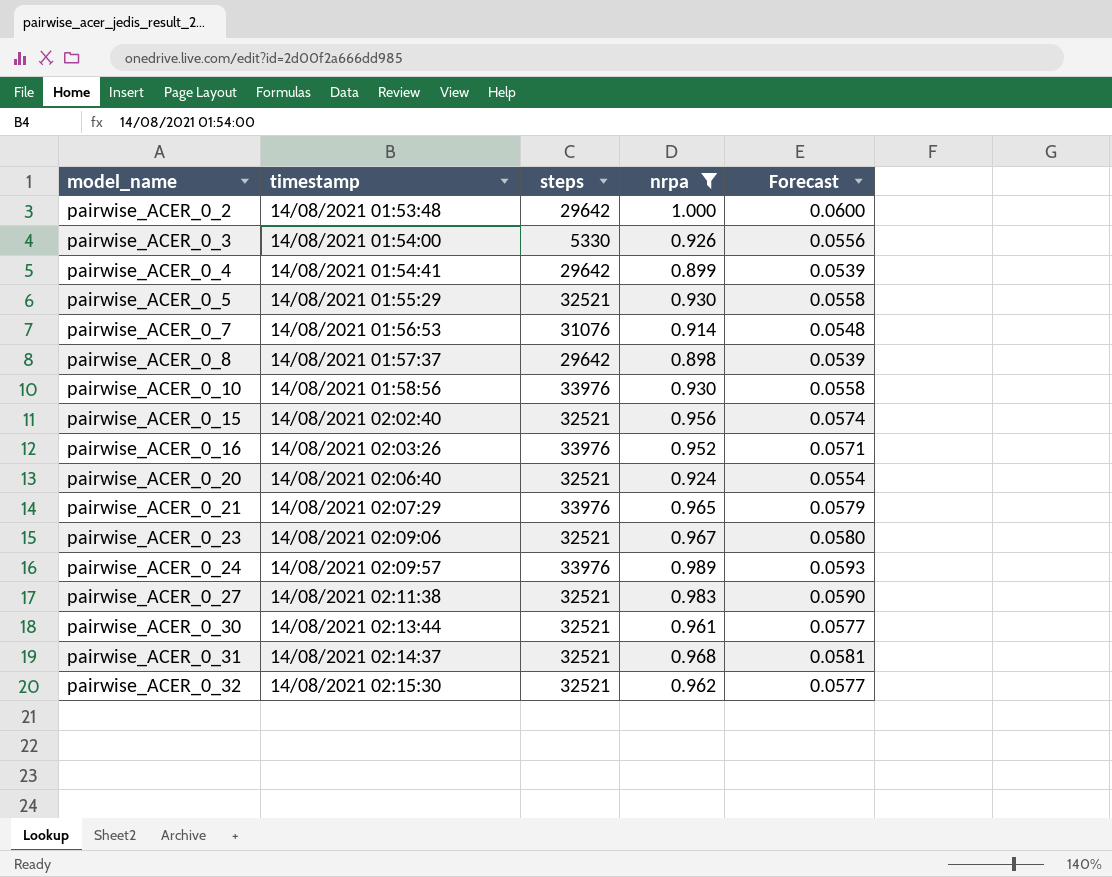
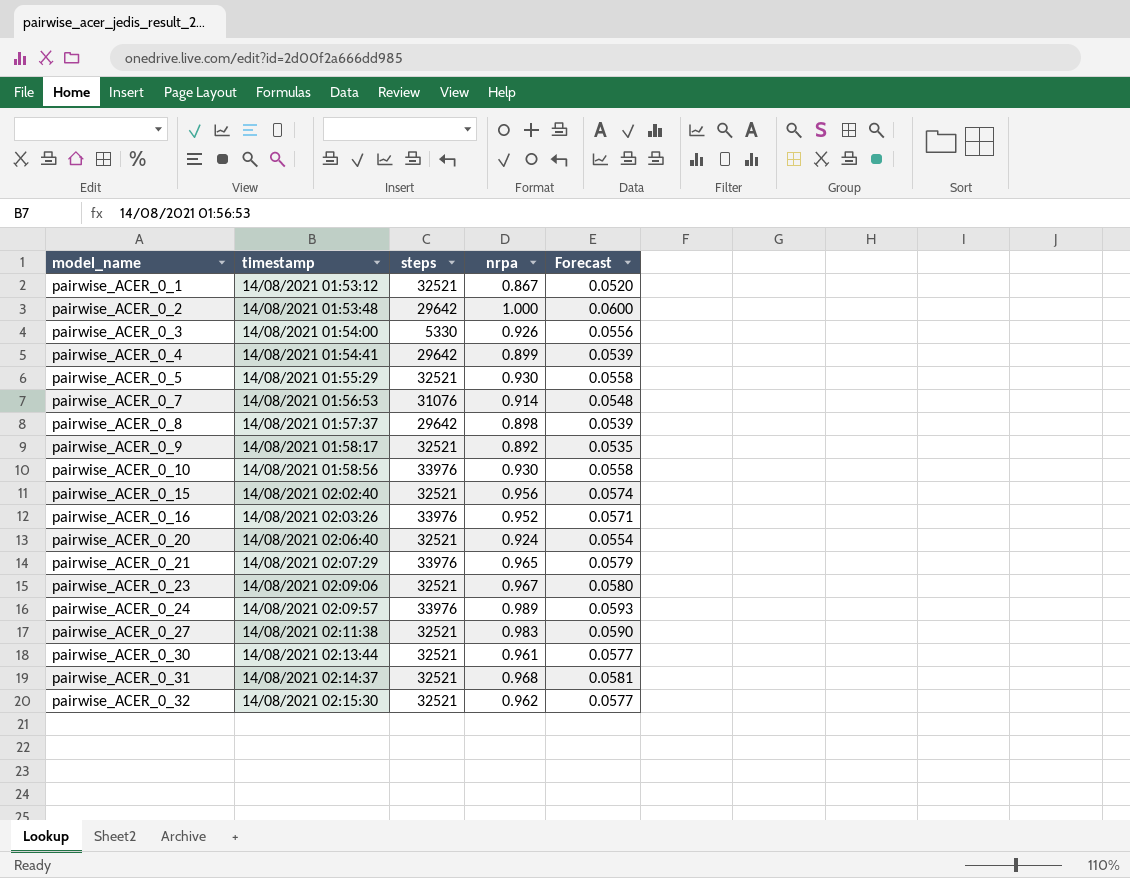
filter: nrpa >= 0.898 -> none

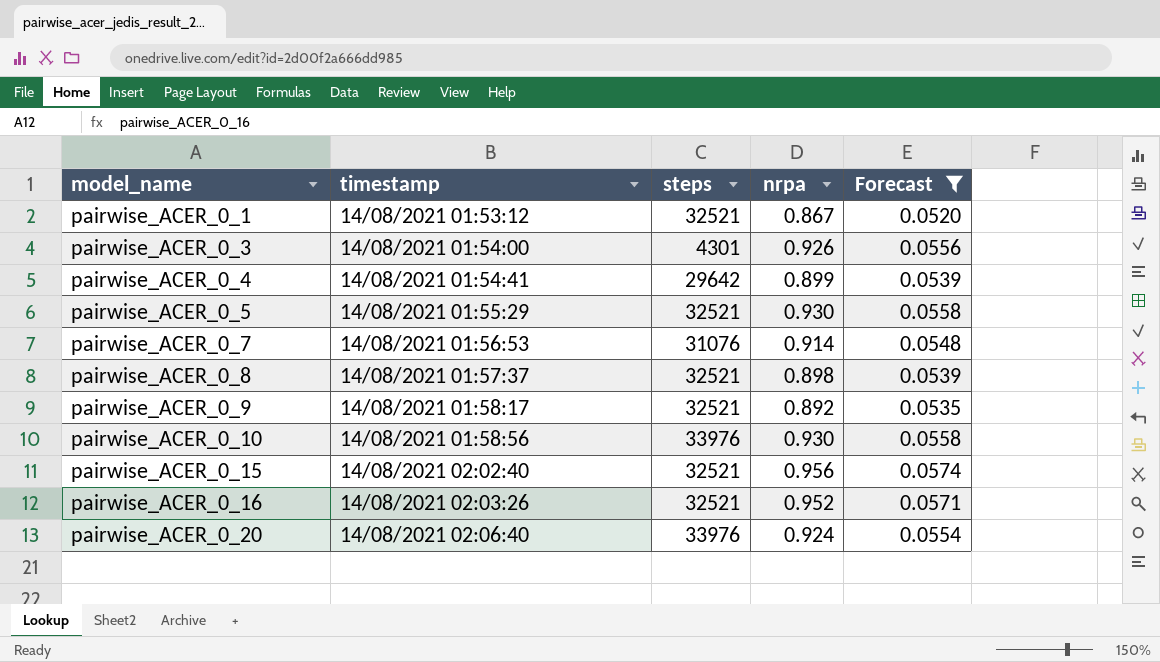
filter: none -> Forecast <= 0.0574
pairwise_ACER_0_3 | steps: 5330 -> 4301
pairwise_ACER_0_8 | steps: 29642 -> 32521
pairwise_ACER_0_16 | steps: 33976 -> 32521
pairwise_ACER_0_20 | steps: 32521 -> 33976

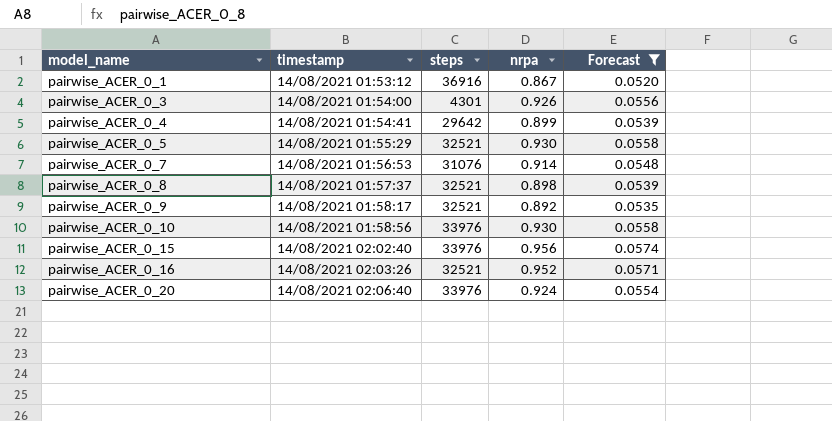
pairwise_ACER_0_1 | steps: 32521 -> 36916
pairwise_ACER_0_15 | steps: 32521 -> 33976

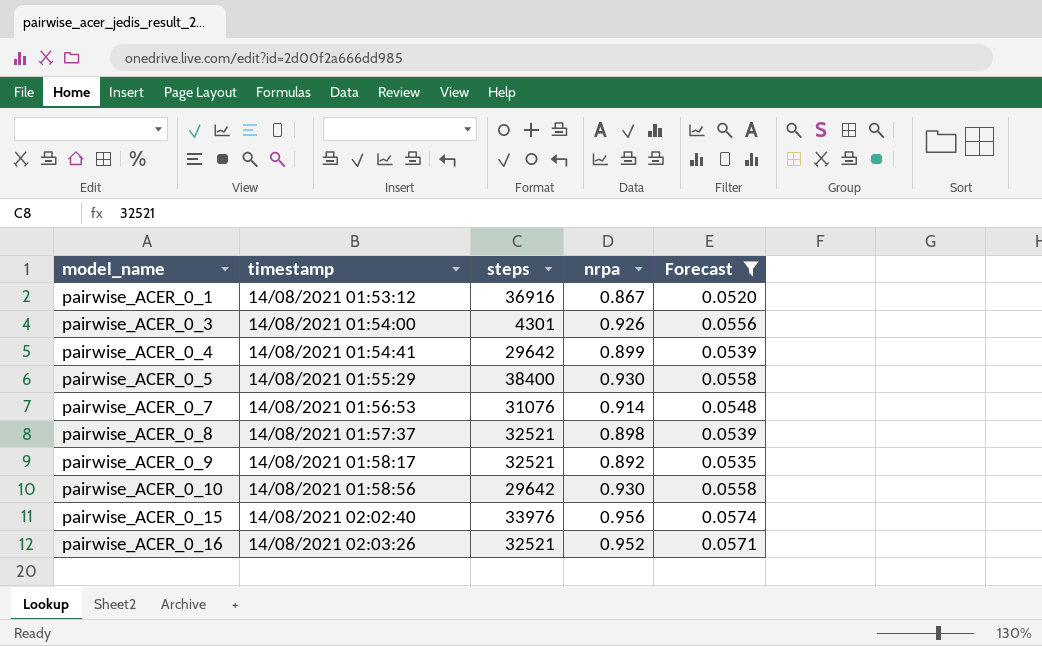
row pairwise_ACER_0_20: 14/08/2021 02:06:40 | 33976 | 0.924 | 0.0554 -> none
pairwise_ACER_0_5 | steps: 32521 -> 38400
pairwise_ACER_0_10 | steps: 33976 -> 29642

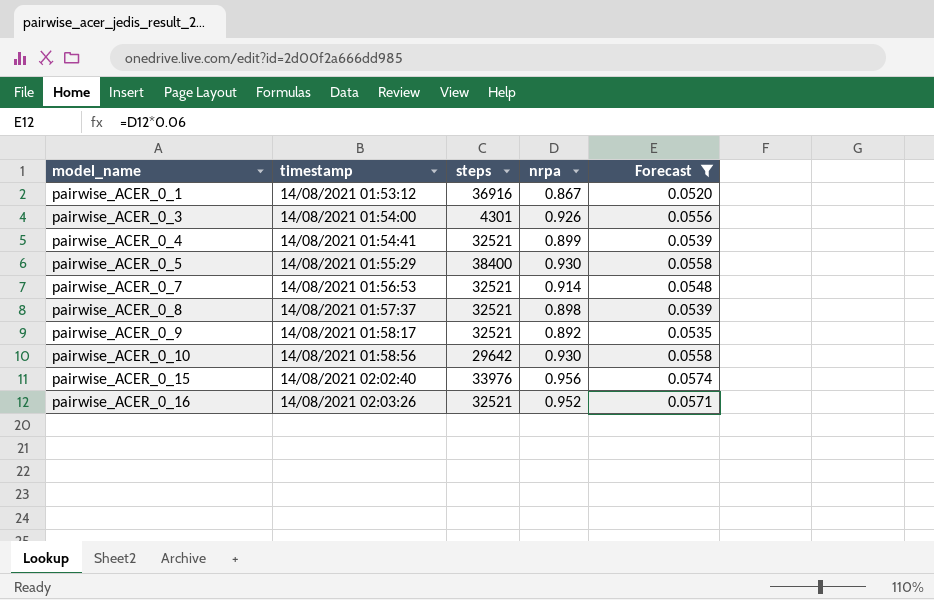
pairwise_ACER_0_4 | steps: 29642 -> 32521
pairwise_ACER_0_7 | steps: 31076 -> 32521

